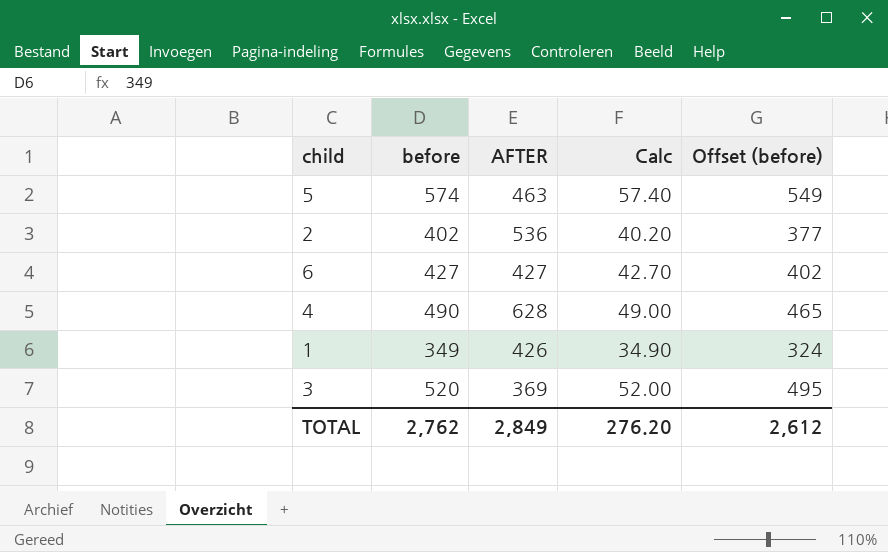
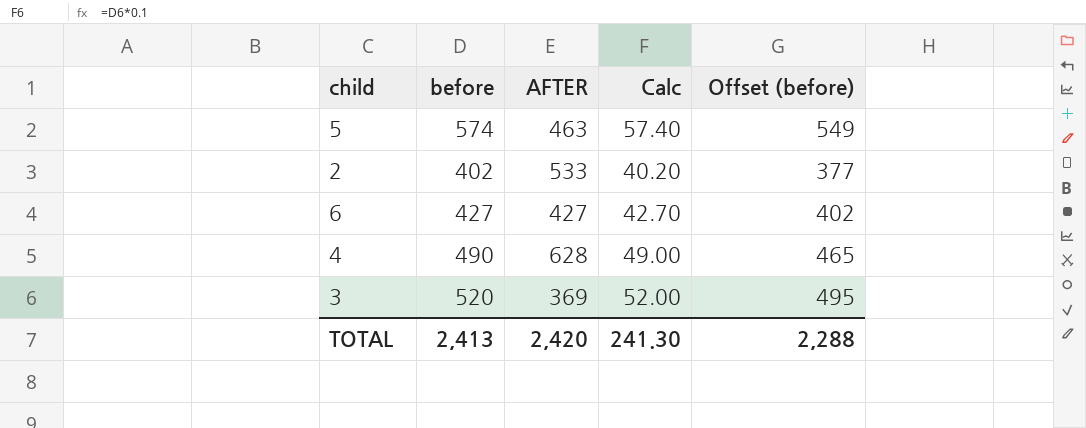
row 1: 349 | 426 | 34.90 | 324 -> none
2 | AFTER: 536 -> 533
TOTAL | before: 2,762 -> 2,413
TOTAL | AFTER: 2,849 -> 2,420
TOTAL | Calc: 276.20 -> 241.30
TOTAL | Offset (before): 2,612 -> 2,288

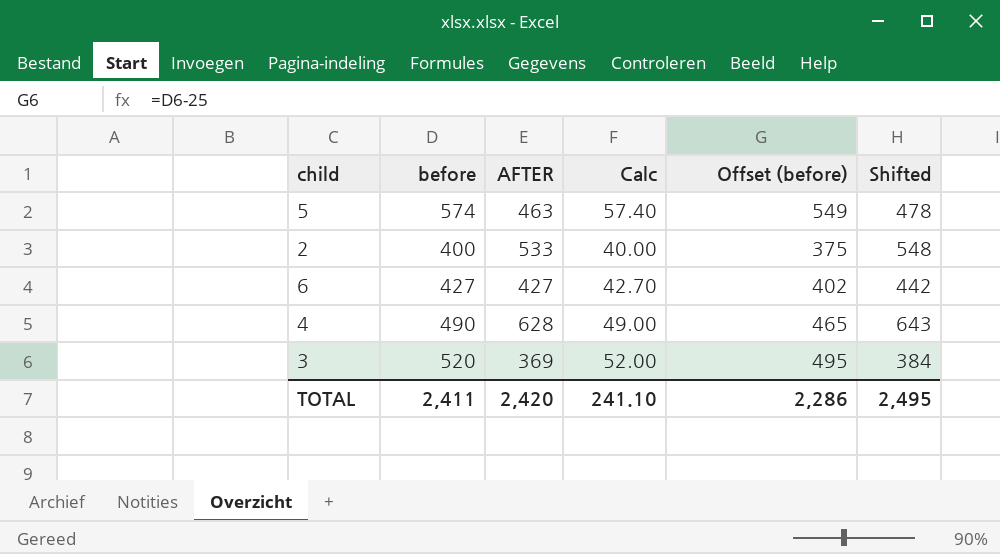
column Shifted | formula: none -> [AFTER] + 15
2 | before: 402 -> 400
2 | Calc: 40.20 -> 40.00
2 | Offset (before): 377 -> 375
TOTAL | before: 2,413 -> 2,411
TOTAL | Calc: 241.30 -> 241.10
TOTAL | Offset (before): 2,288 -> 2,286

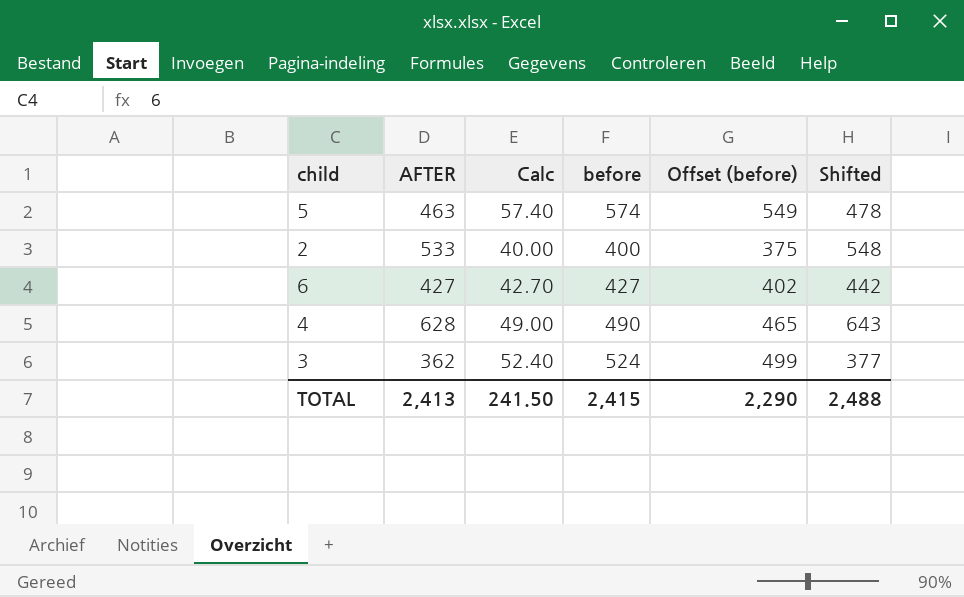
column before | position: 2 -> 4
3 | AFTER: 369 -> 362
3 | Calc: 52.00 -> 52.40
3 | before: 520 -> 524
3 | Offset (before): 495 -> 499
3 | Shifted: 384 -> 377
TOTAL | AFTER: 2,420 -> 2,413
TOTAL | Calc: 241.10 -> 241.50
TOTAL | before: 2,411 -> 2,415
TOTAL | Offset (before): 2,286 -> 2,290
TOTAL | Shifted: 2,495 -> 2,488

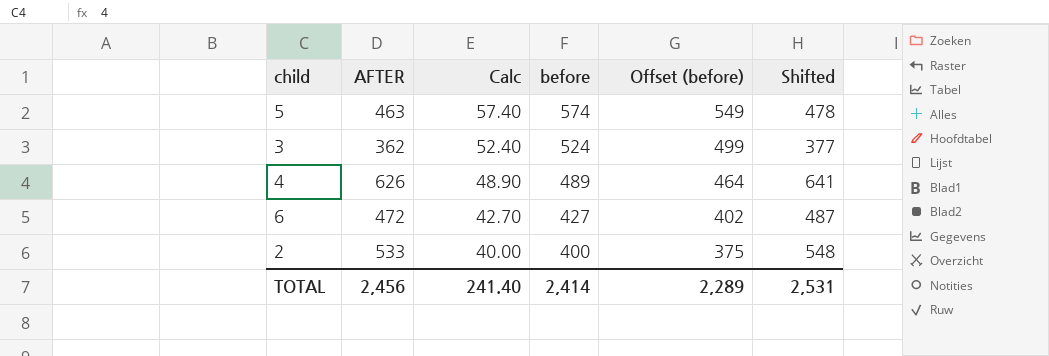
row order: none -> Calc descending
4 | AFTER: 628 -> 626
4 | Calc: 49.00 -> 48.90
4 | before: 490 -> 489
4 | Offset (before): 465 -> 464
4 | Shifted: 643 -> 641
6 | AFTER: 427 -> 472
6 | Shifted: 442 -> 487
TOTAL | AFTER: 2,413 -> 2,456
TOTAL | Calc: 241.50 -> 241.40
TOTAL | before: 2,415 -> 2,414
TOTAL | Offset (before): 2,290 -> 2,289
TOTAL | Shifted: 2,488 -> 2,531

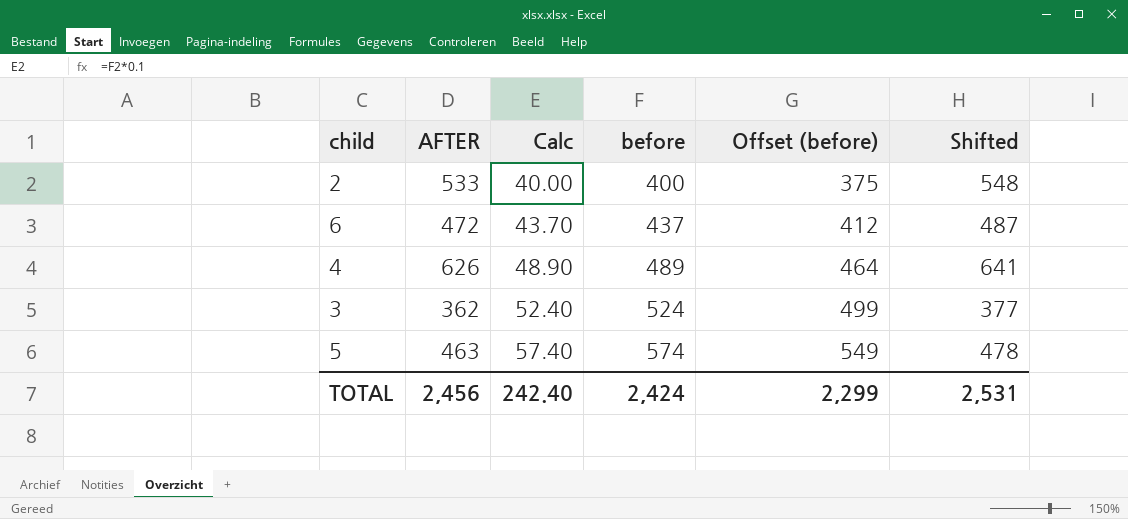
row order: Calc descending -> Calc ascending
6 | Calc: 42.70 -> 43.70
6 | before: 427 -> 437
6 | Offset (before): 402 -> 412
TOTAL | Calc: 241.40 -> 242.40
TOTAL | before: 2,414 -> 2,424
TOTAL | Offset (before): 2,289 -> 2,299

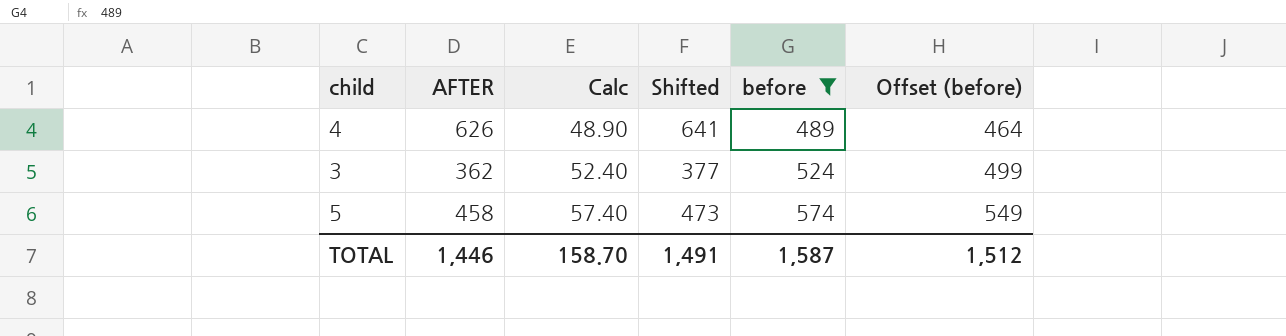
filter: none -> before >= 489
column Shifted | position: 6 -> 4
5 | AFTER: 463 -> 458
5 | Shifted: 478 -> 473
TOTAL | AFTER: 2,456 -> 1,446
TOTAL | Calc: 242.40 -> 158.70
TOTAL | Shifted: 2,531 -> 1,491
TOTAL | before: 2,424 -> 1,587
TOTAL | Offset (before): 2,299 -> 1,512

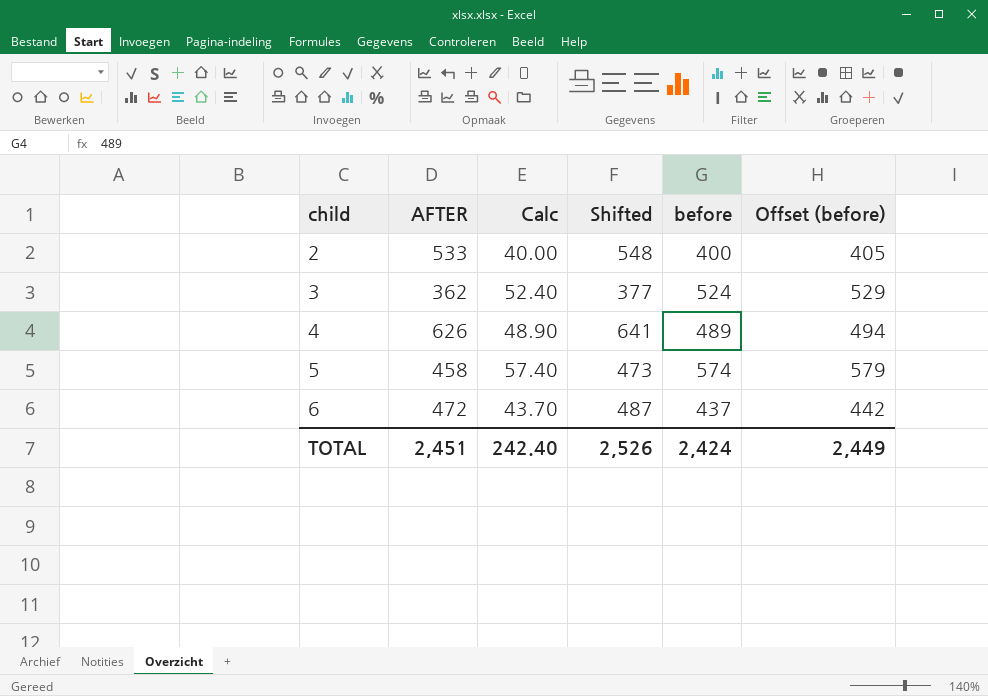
filter: before >= 489 -> none
row order: Calc ascending -> child ascending
column Offset (before) | formula: [before] - 25 -> [before] + 5
TOTAL | AFTER: 1,446 -> 2,451
TOTAL | Calc: 158.70 -> 242.40
TOTAL | Shifted: 1,491 -> 2,526
TOTAL | before: 1,587 -> 2,424
TOTAL | Offset (before): 1,512 -> 2,449

